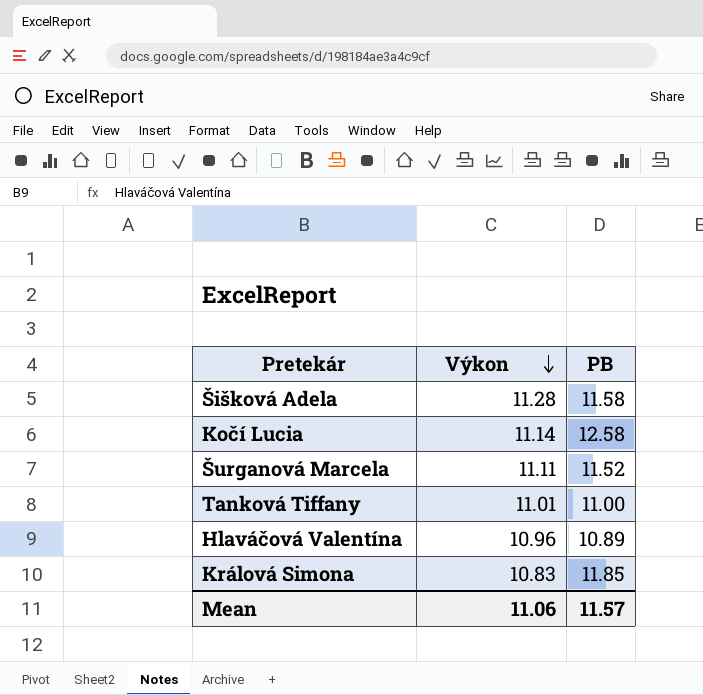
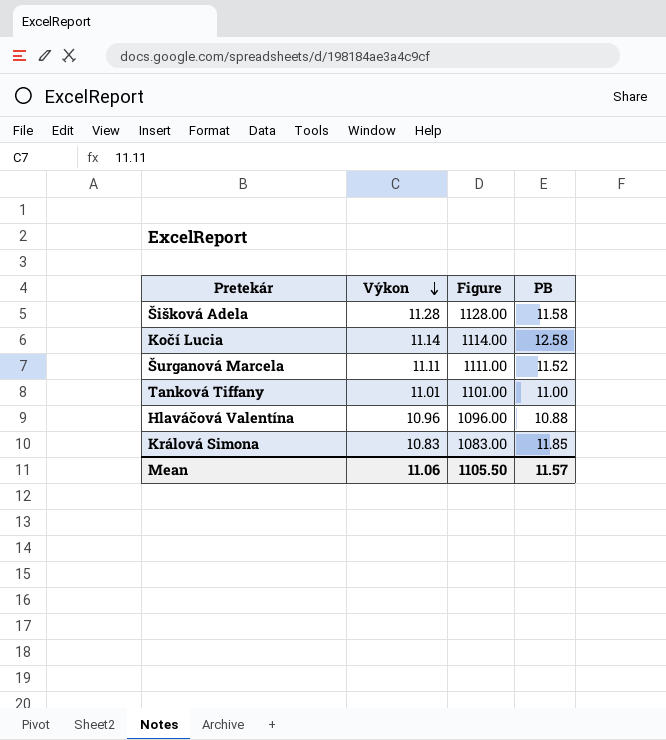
column Figure | formula: none -> [Výkon] * 100
Hlaváčová Valentína | PB: 10.89 -> 10.88

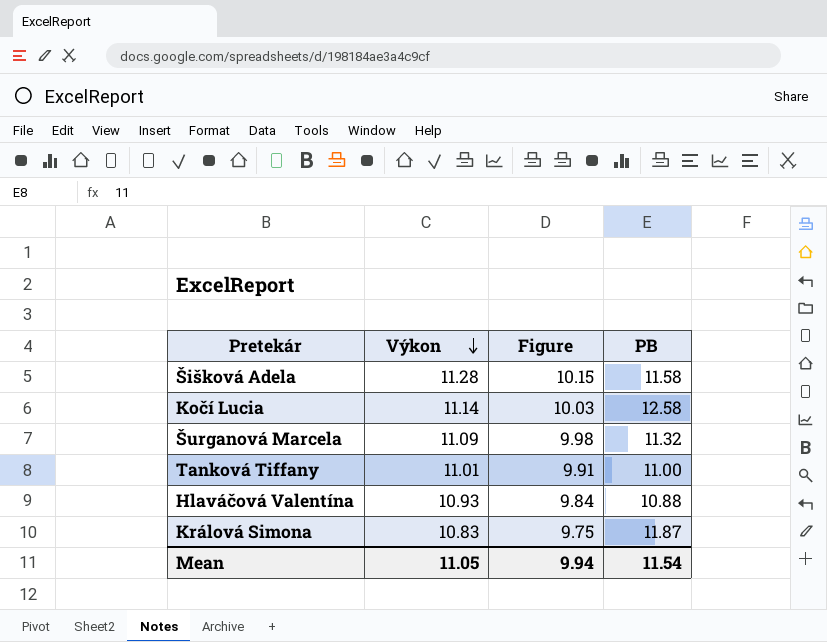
column Figure | formula: [Výkon] * 100 -> [Výkon] * 0.9
Šurganová Marcela | Výkon: 11.11 -> 11.09
Šurganová Marcela | PB: 11.52 -> 11.32
Hlaváčová Valentína | Výkon: 10.96 -> 10.93
Králová Simona | PB: 11.85 -> 11.87
Mean | Výkon: 11.06 -> 11.05
Mean | Figure: 1105.50 -> 9.94
Mean | PB: 11.57 -> 11.54

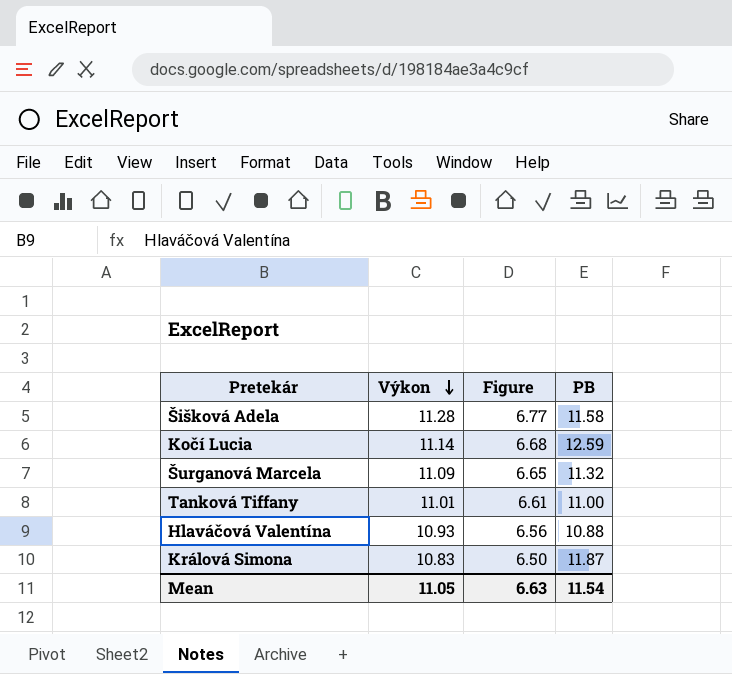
column Figure | formula: [Výkon] * 0.9 -> [Výkon] * 0.6
Kočí Lucia | PB: 12.58 -> 12.59
Mean | Figure: 9.94 -> 6.63

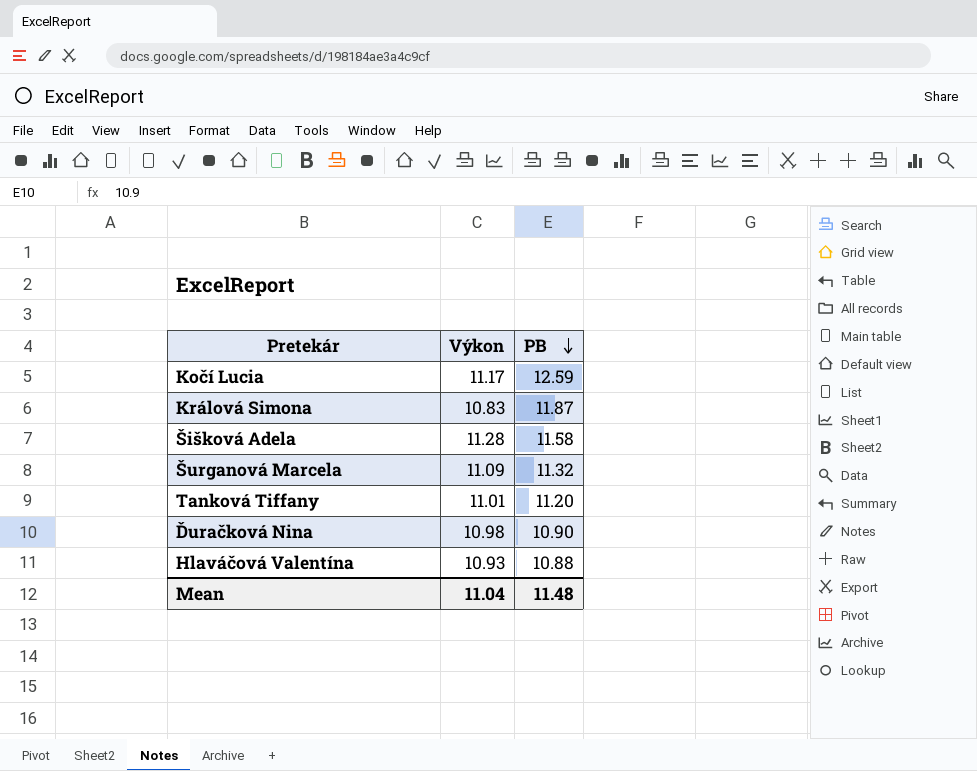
row order: Výkon descending -> PB descending
column Figure | formula: [Výkon] * 0.6 -> none
Kočí Lucia | Výkon: 11.14 -> 11.17
Tanková Tiffany | PB: 11.00 -> 11.20
row Ďuračková Nina: none -> 10.98 | 10.90
Mean | Výkon: 11.05 -> 11.04
Mean | PB: 11.54 -> 11.48

